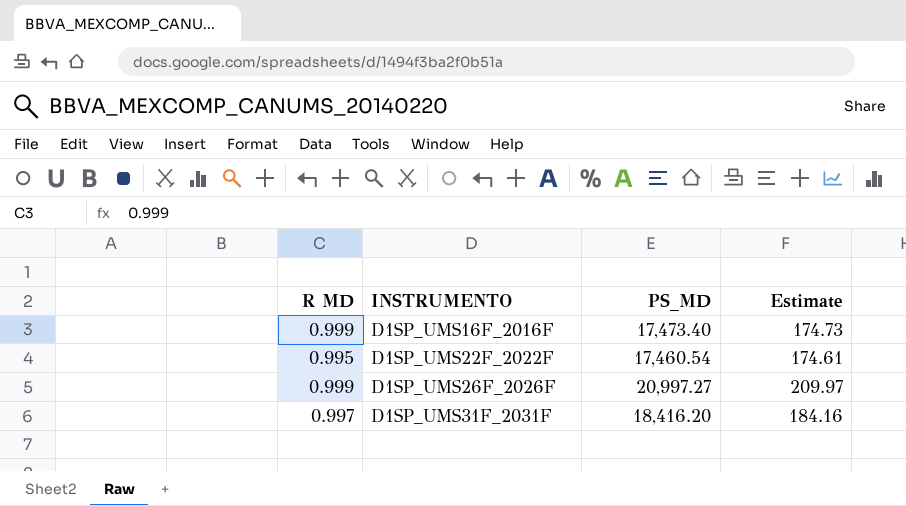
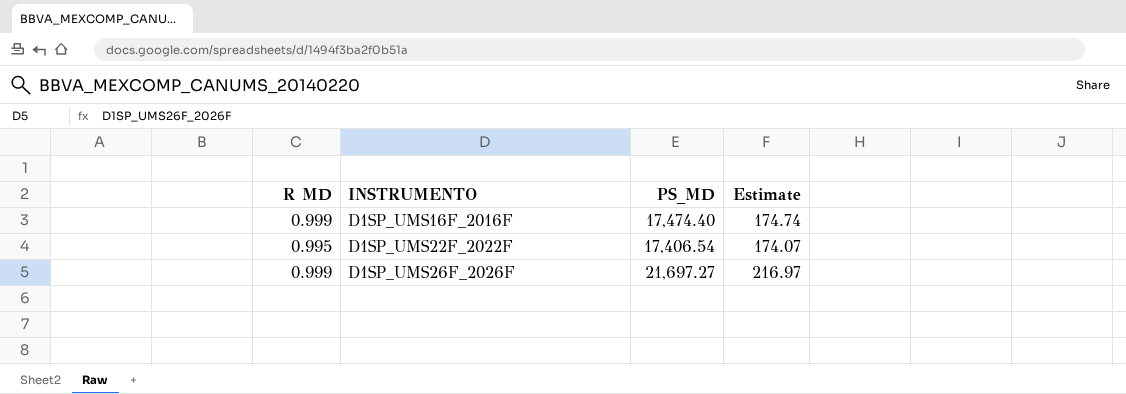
row D1SP_UMS31F_2031F: 0.997 | 18,416.20 | 184.16 -> none
D1SP_UMS16F_2016F | PS_MD: 17,473.40 -> 17,474.40
D1SP_UMS16F_2016F | Estimate: 174.73 -> 174.74
D1SP_UMS22F_2022F | PS_MD: 17,460.54 -> 17,406.54
D1SP_UMS22F_2022F | Estimate: 174.61 -> 174.07
D1SP_UMS26F_2026F | PS_MD: 20,997.27 -> 21,697.27
D1SP_UMS26F_2026F | Estimate: 209.97 -> 216.97

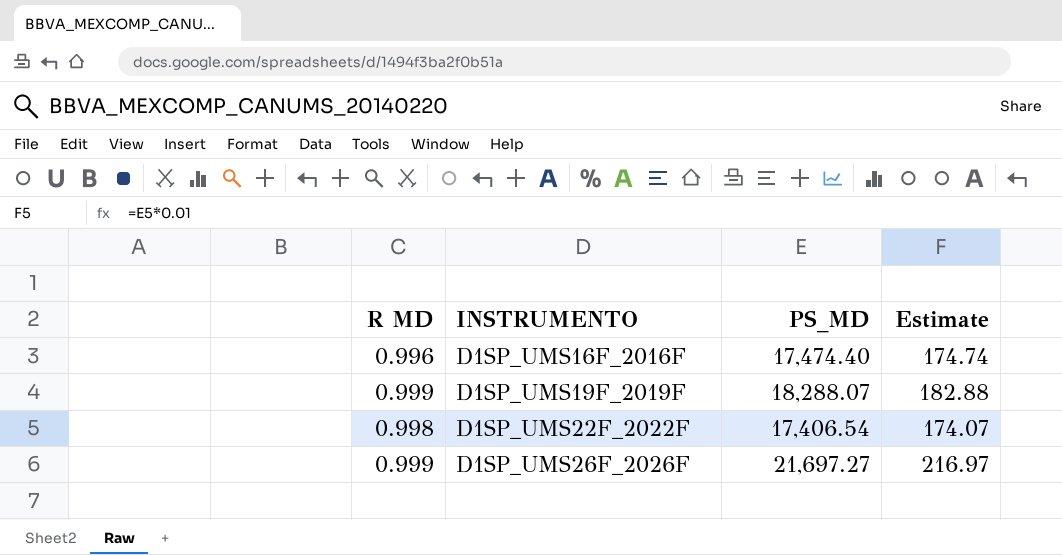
D1SP_UMS16F_2016F | R MD: 0.999 -> 0.996
row D1SP_UMS19F_2019F: none -> 0.999 | 18,288.07 | 182.88
D1SP_UMS22F_2022F | R MD: 0.995 -> 0.998

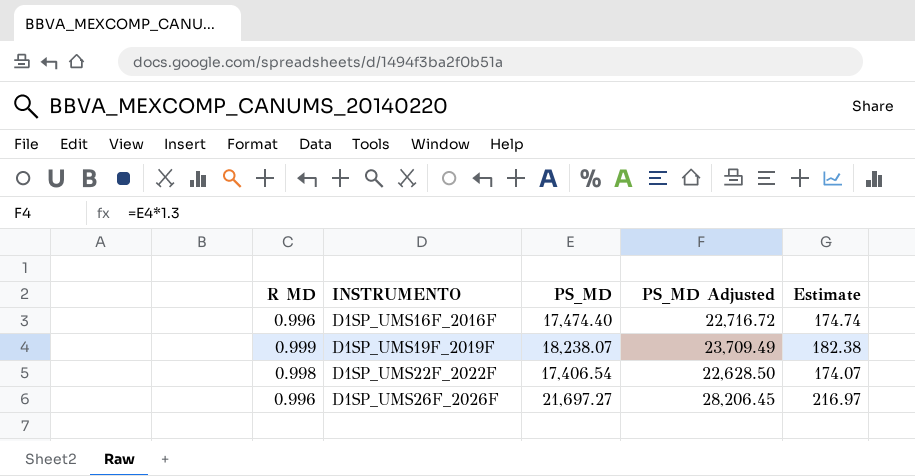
column PS_MD Adjusted | formula: none -> [PS_MD] * 1.3
D1SP_UMS19F_2019F | PS_MD: 18,288.07 -> 18,238.07
D1SP_UMS19F_2019F | Estimate: 182.88 -> 182.38
D1SP_UMS26F_2026F | R MD: 0.999 -> 0.996

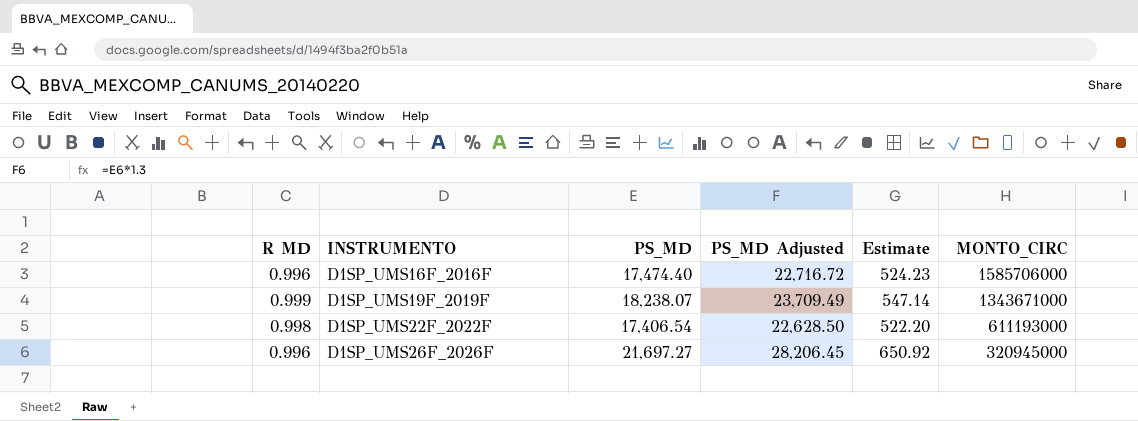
column Estimate | formula: [PS_MD] * 0.01 -> [PS_MD] * 0.03
column MONTO_CIRC | position: none -> 6

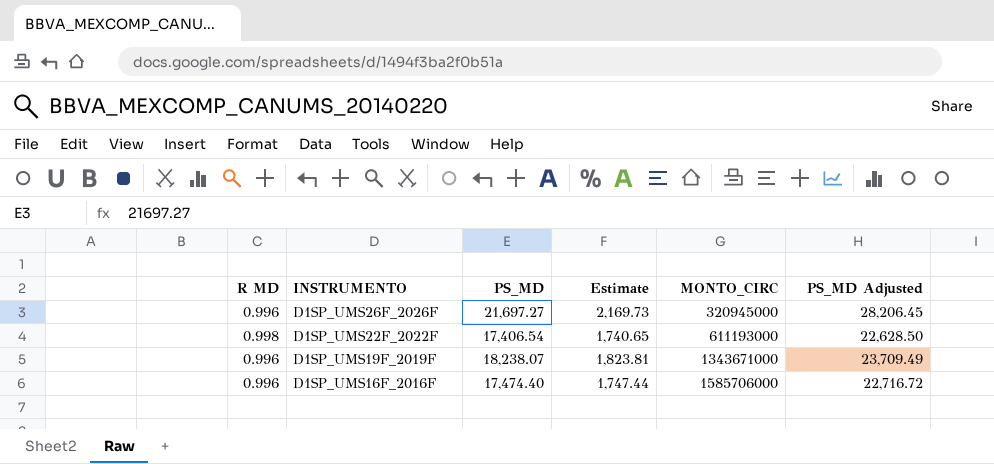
row order: INSTRUMENTO ascending -> INSTRUMENTO descending
column Estimate | formula: [PS_MD] * 0.03 -> [PS_MD] * 0.1
column PS_MD Adjusted | position: 4 -> 6
D1SP_UMS19F_2019F | R MD: 0.999 -> 0.996

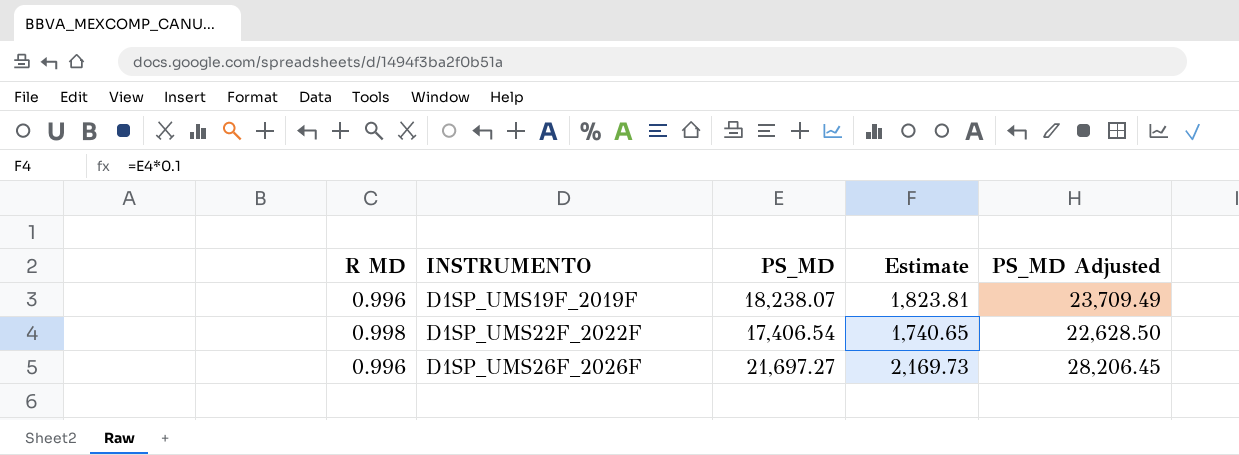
row order: INSTRUMENTO descending -> INSTRUMENTO ascending
column MONTO_CIRC | position: 5 -> none
row D1SP_UMS16F_2016F: 0.996 | 17,474.40 | 1,747.44 | 1585706000 | 22,716.72 -> none

